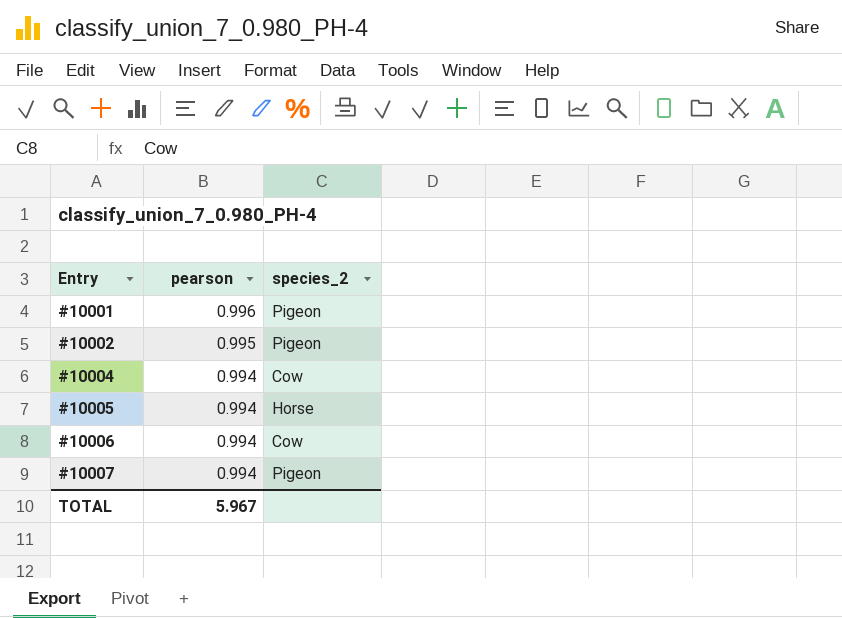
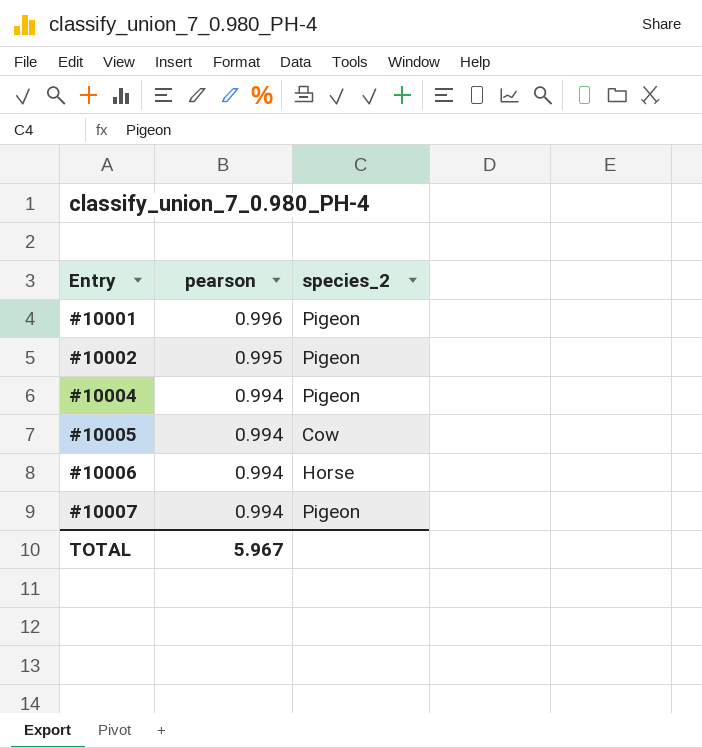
#10004 | species_2: Cow -> Pigeon
#10005 | species_2: Horse -> Cow
#10006 | species_2: Cow -> Horse

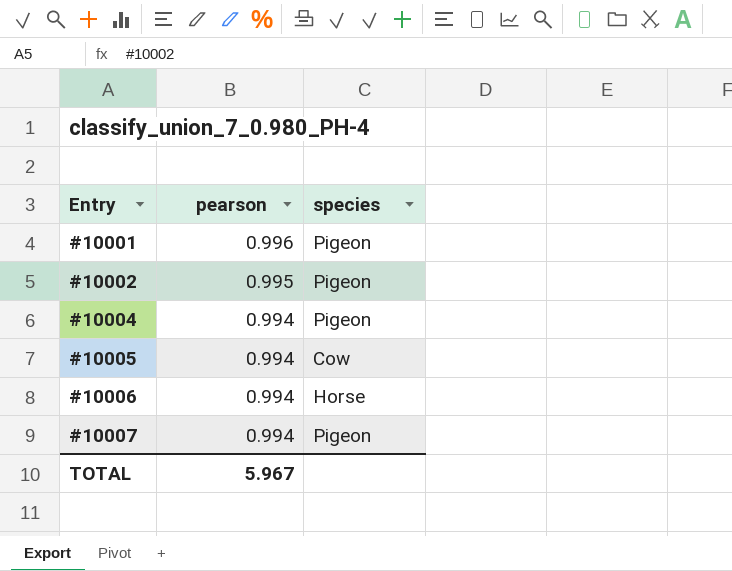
column name: species_2 -> species

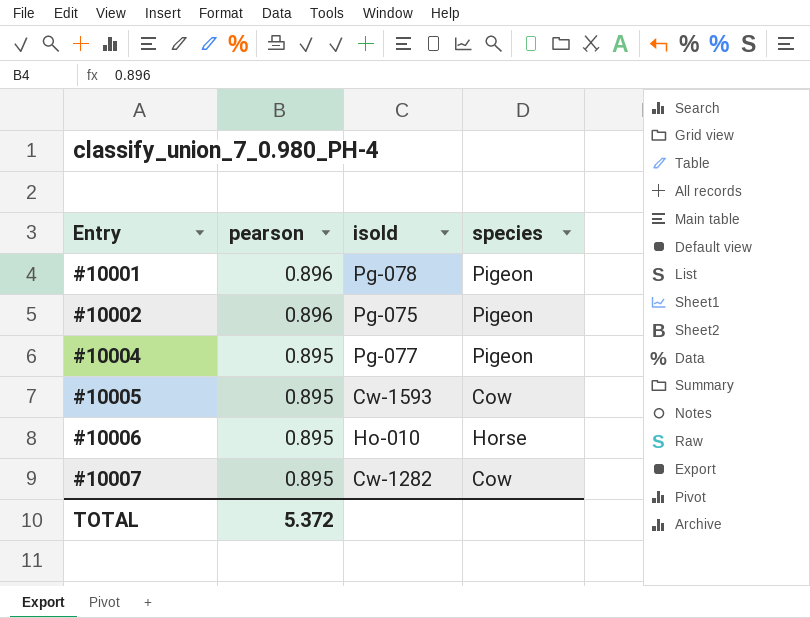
column isoId | position: none -> 3
#10001 | pearson: 0.996 -> 0.896
#10002 | pearson: 0.995 -> 0.896
#10004 | pearson: 0.994 -> 0.895
#10005 | pearson: 0.994 -> 0.895
#10006 | pearson: 0.994 -> 0.895
#10007 | pearson: 0.994 -> 0.895
#10007 | species: Pigeon -> Cow
TOTAL | pearson: 5.967 -> 5.372

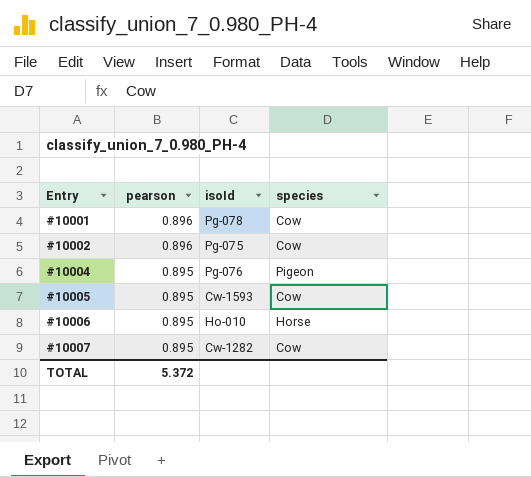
#10001 | species: Pigeon -> Cow
#10002 | species: Pigeon -> Cow
#10004 | isoId: Pg-077 -> Pg-076

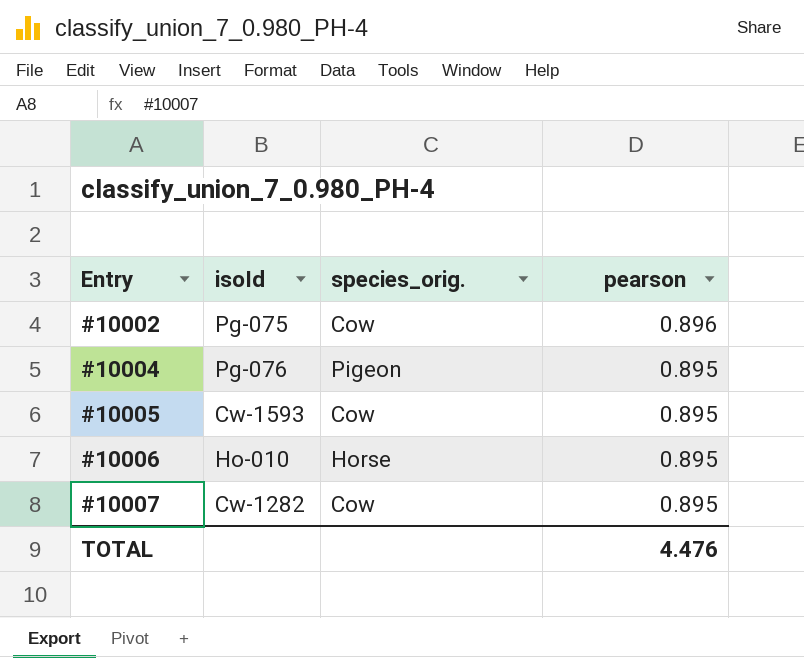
column name: species -> species_orig.
column pearson | position: 2 -> 4
row #10001: 0.896 | Pg-078 | Cow -> none
TOTAL | pearson: 5.372 -> 4.476

